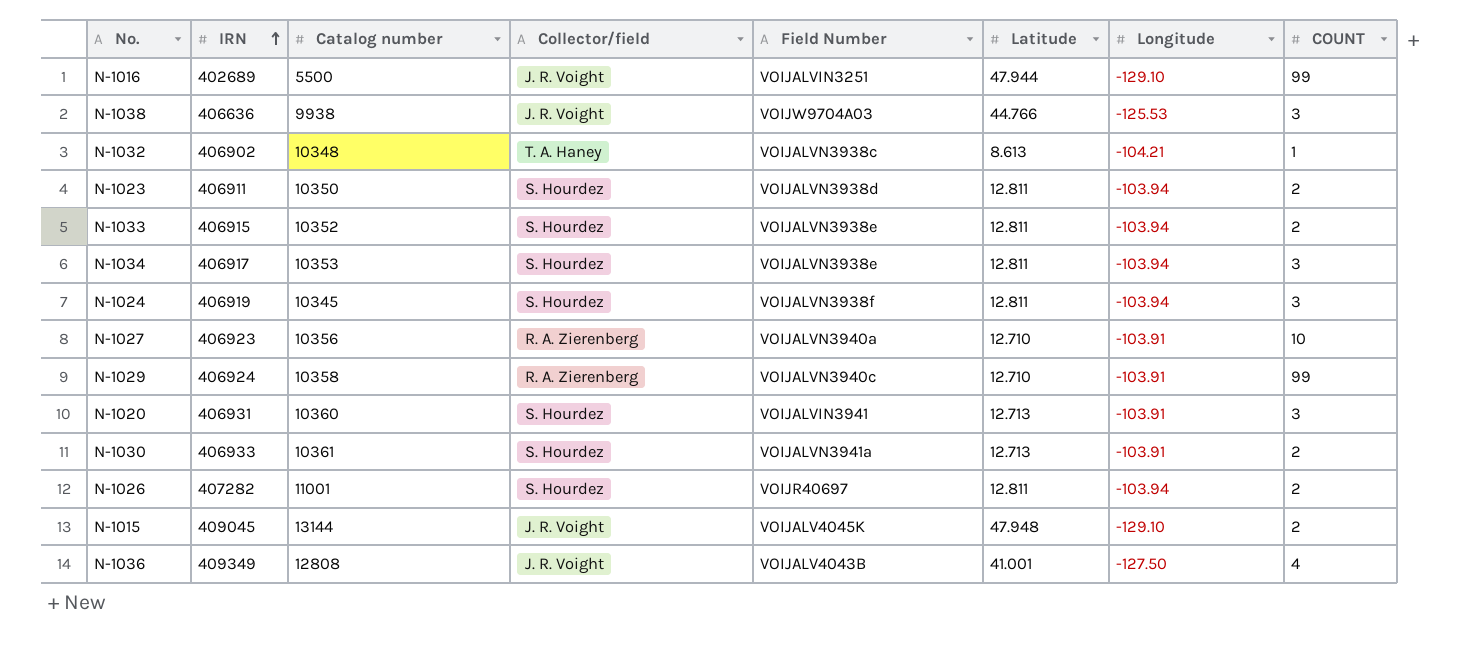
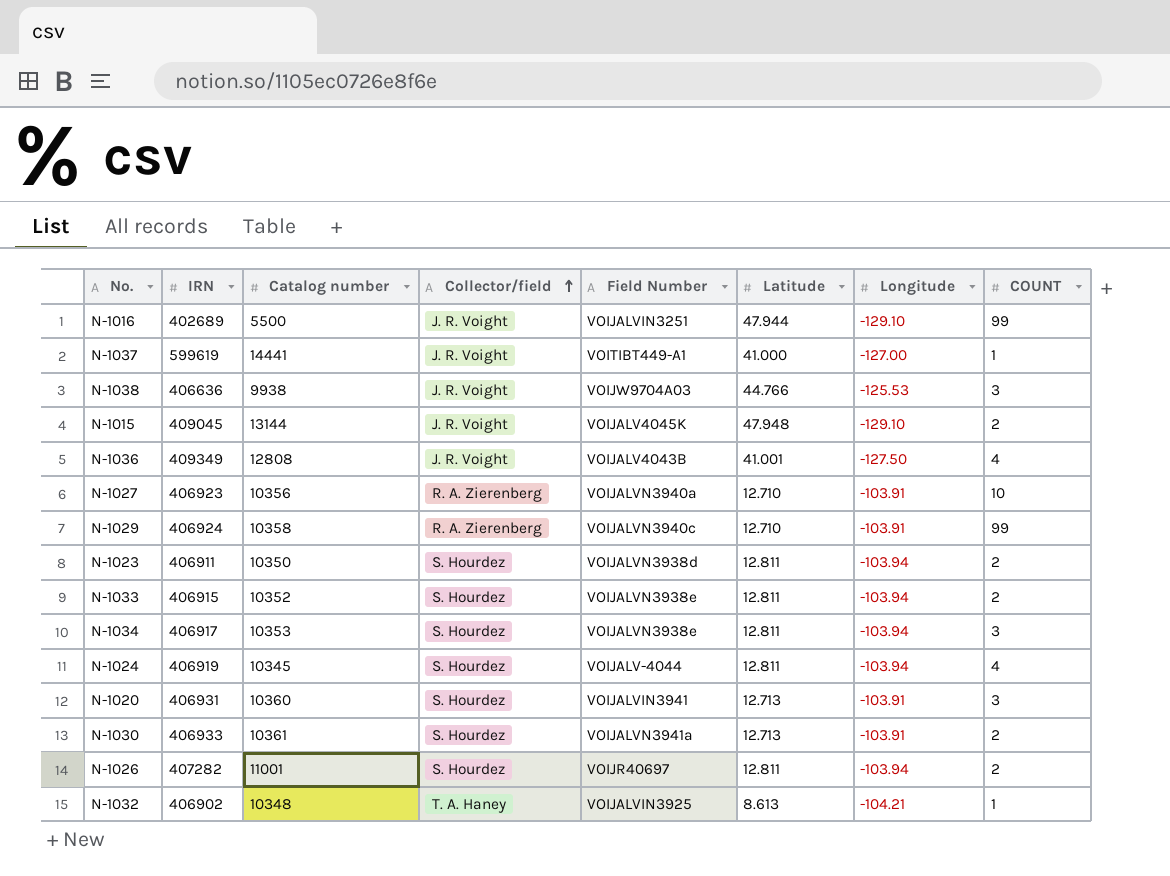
row order: IRN ascending -> Collector/field ascending
row N-1037: none -> 599619 | 14441 | J. R. Voight | VOITIBT449-A1 | 41.000 | -127.00 | 1
N-1024 | Field Number: VOIJALVN3938f -> VOIJALV-4044
N-1024 | COUNT: 3 -> 4
N-1032 | Field Number: VOIJALVN3938c -> VOIJALVIN3925

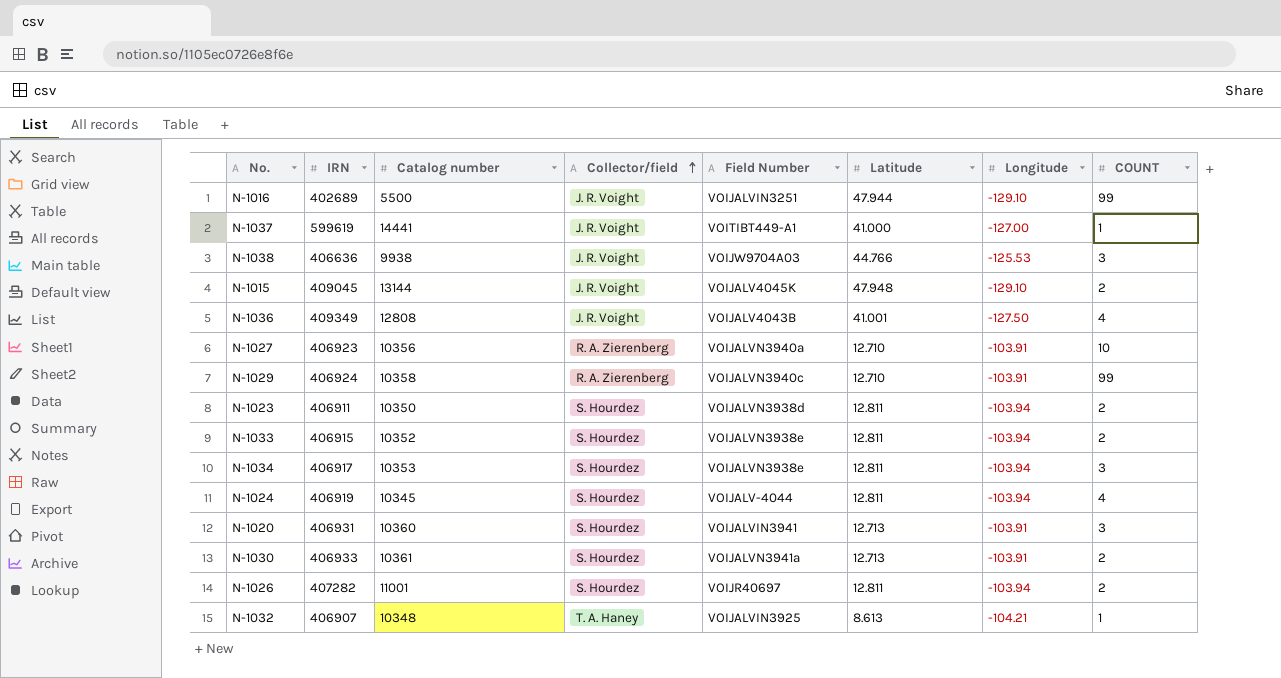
N-1032 | IRN: 406902 -> 406907

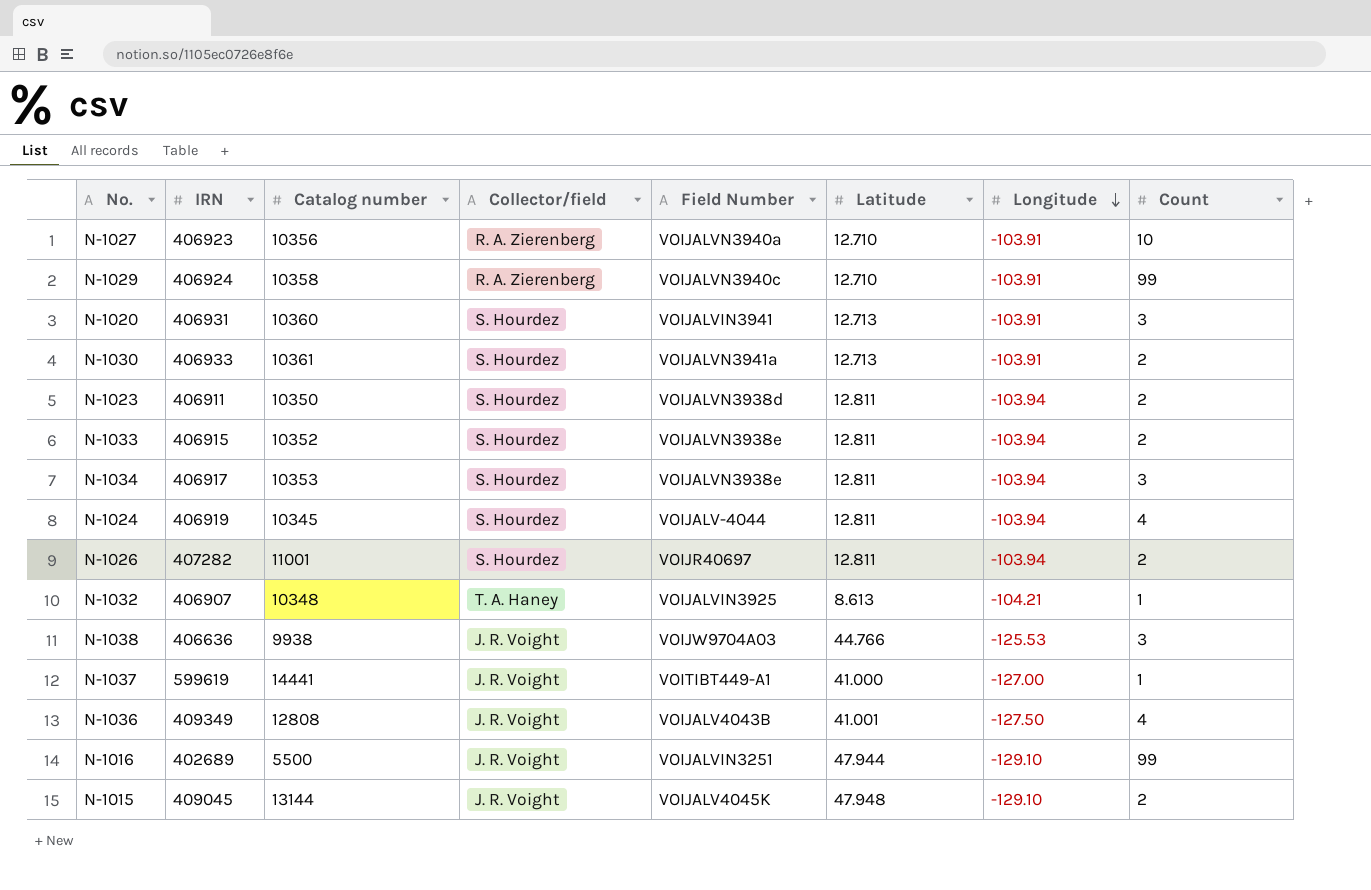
row order: Collector/field ascending -> Longitude descending
column name: COUNT -> Count

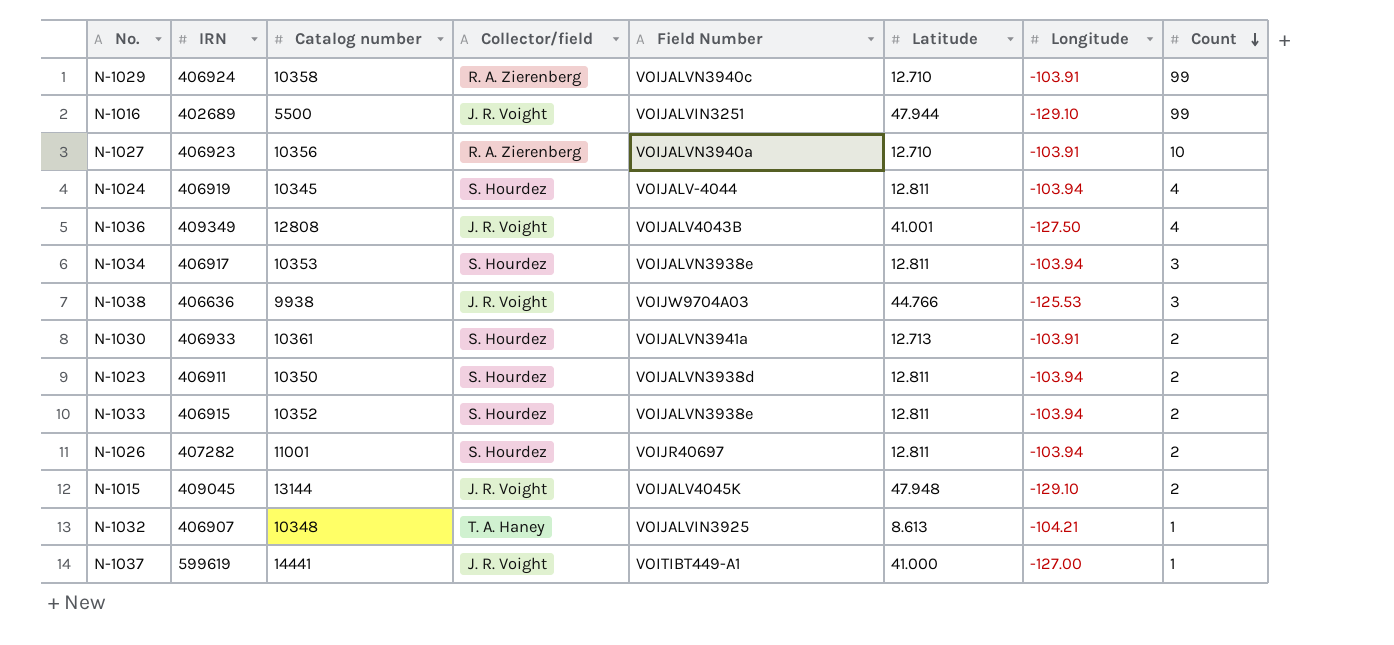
row order: Longitude descending -> Count descending
row N-1020: 406931 | 10360 | S. Hourdez | VOIJALVIN3941 | 12.713 | -103.91 | 3 -> none

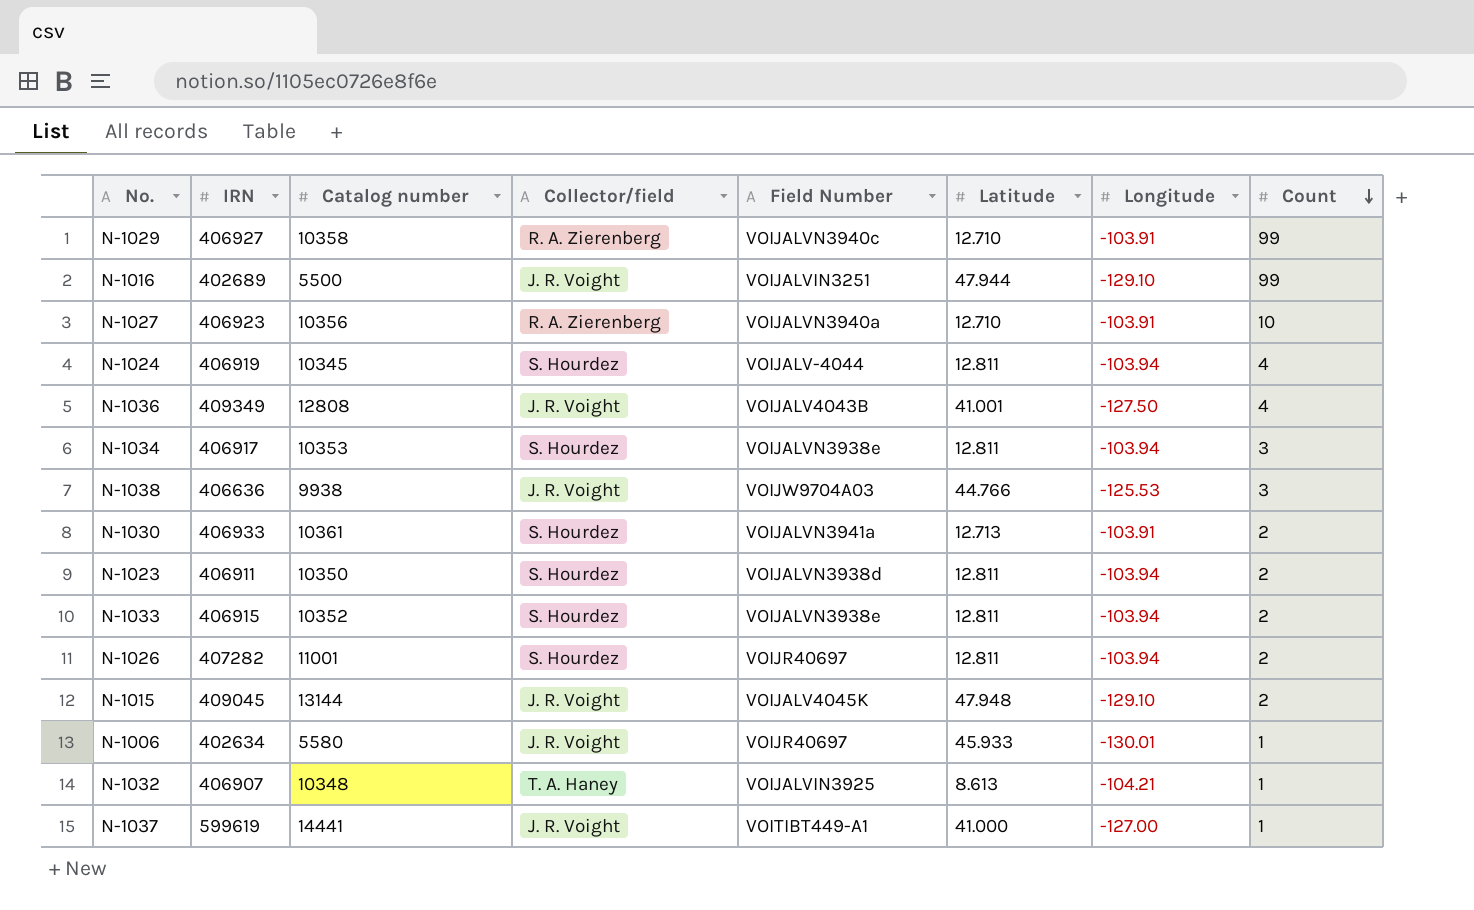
N-1029 | IRN: 406924 -> 406927
row N-1006: none -> 402634 | 5580 | J. R. Voight | VOIJR40697 | 45.933 | -130.01 | 1

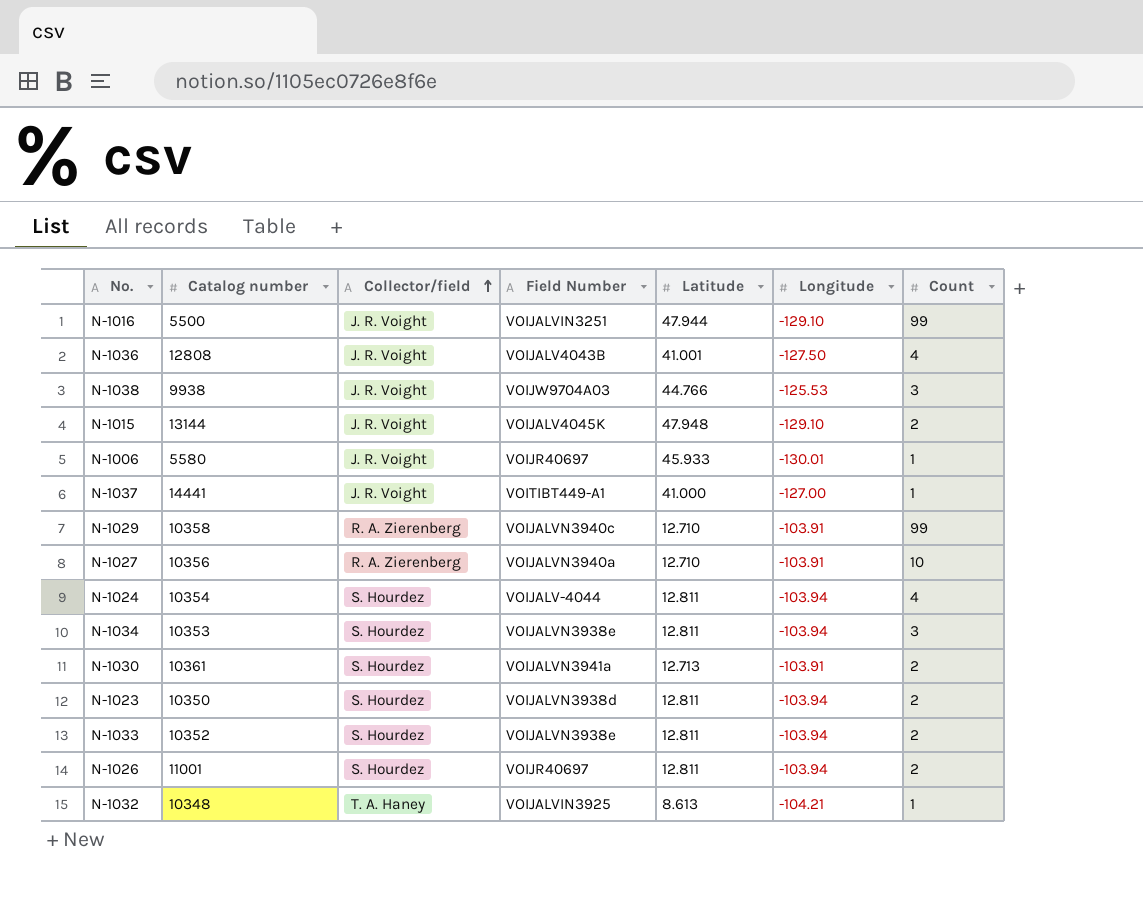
row order: Count descending -> Collector/field ascending
column IRN | position: 2 -> none
N-1024 | Catalog number: 10345 -> 10354

